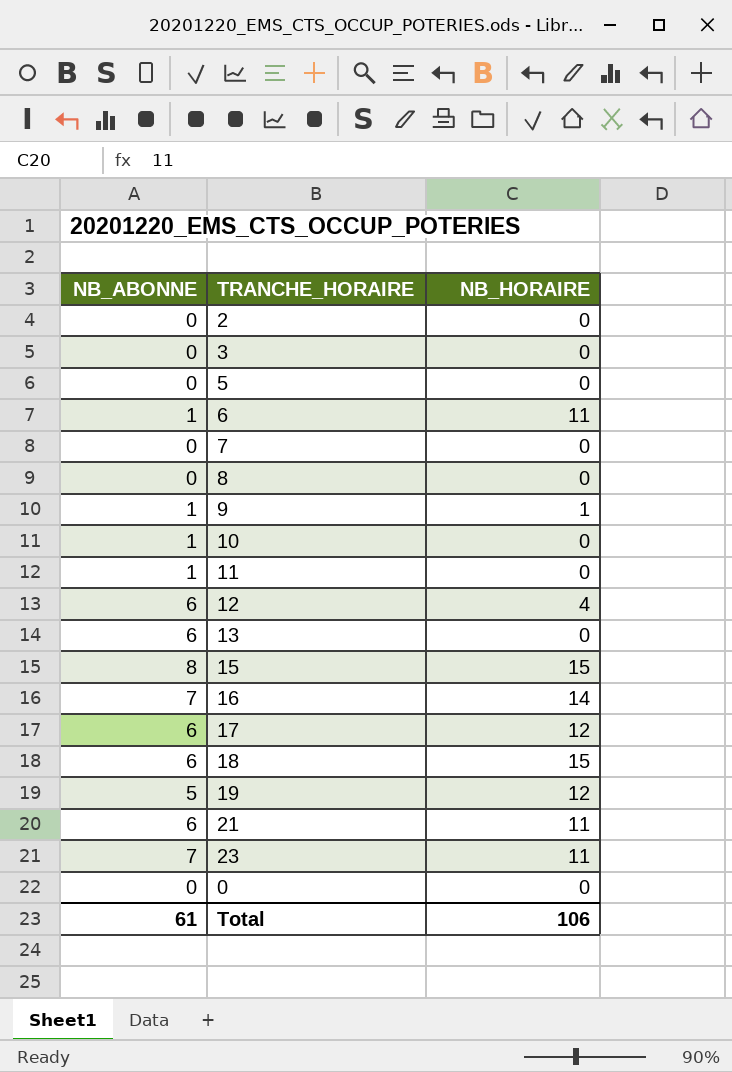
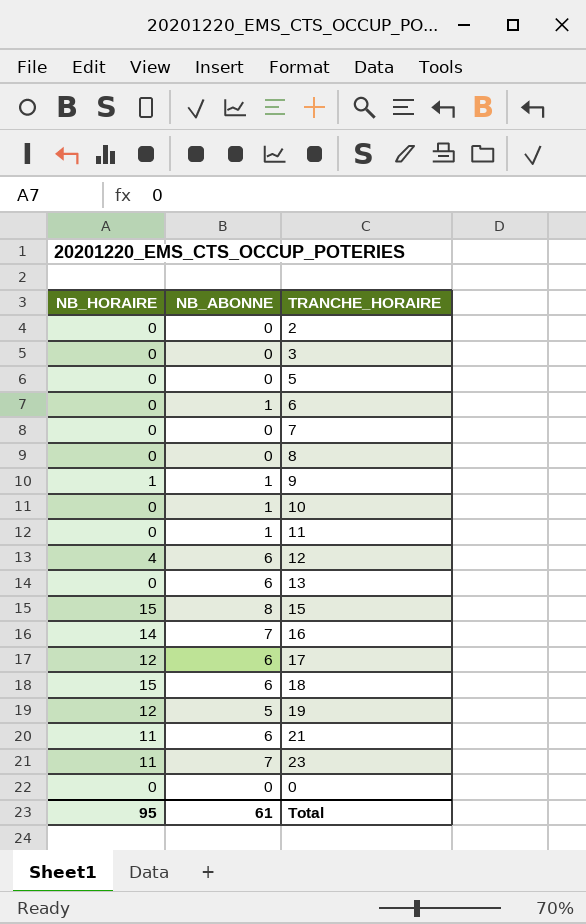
column NB_HORAIRE | position: 3 -> 1
6 | NB_HORAIRE: 11 -> 0
Total | NB_HORAIRE: 106 -> 95

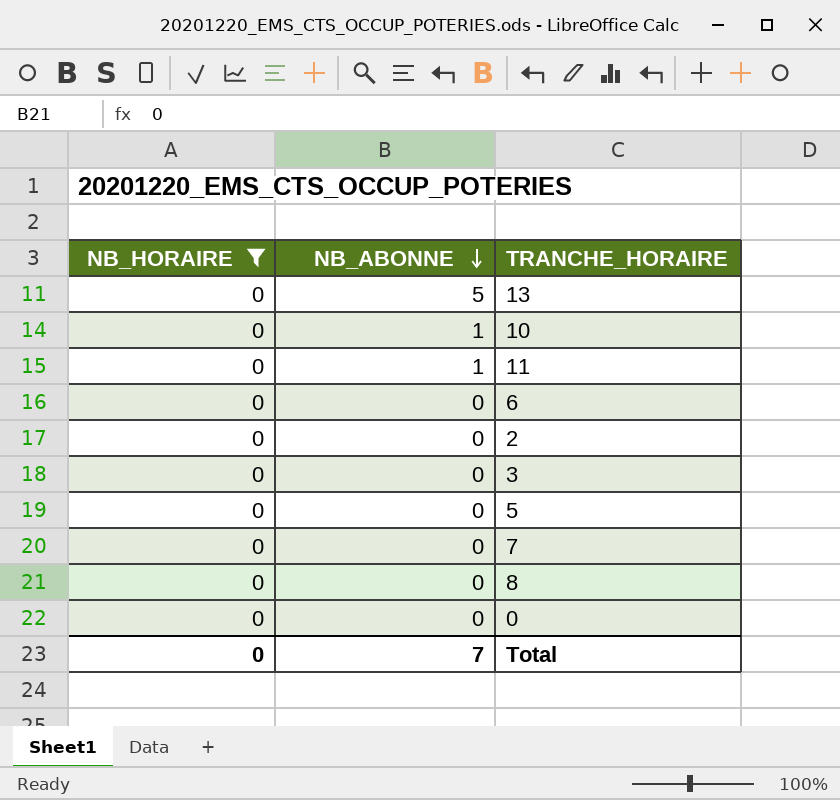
filter: none -> NB_HORAIRE = 0
row order: none -> NB_ABONNE descending
13 | NB_ABONNE: 6 -> 5
6 | NB_ABONNE: 1 -> 0
Total | NB_HORAIRE: 95 -> 0
Total | NB_ABONNE: 61 -> 7

